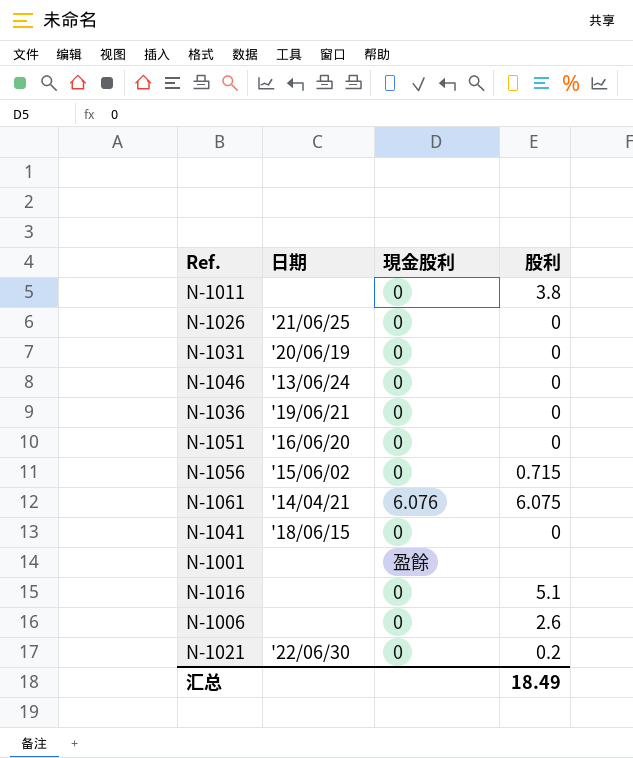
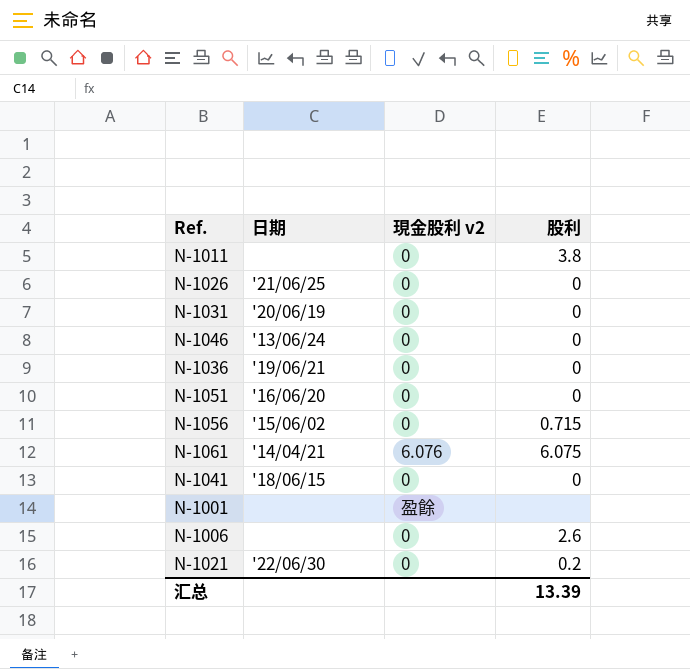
column name: 現金股利 -> 現金股利 v2
row N-1016: none | 0 | 5.1 -> none
汇总 | 股利: 18.49 -> 13.39

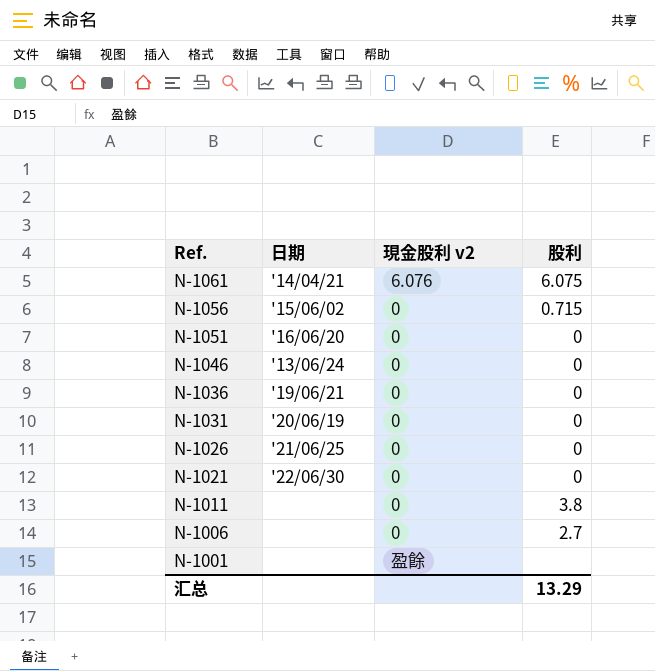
row order: none -> Ref. descending
row N-1041: '18/06/15 | 0 | 0 -> none
N-1021 | 股利: 0.2 -> 0
N-1006 | 股利: 2.6 -> 2.7
汇总 | 股利: 13.39 -> 13.29

